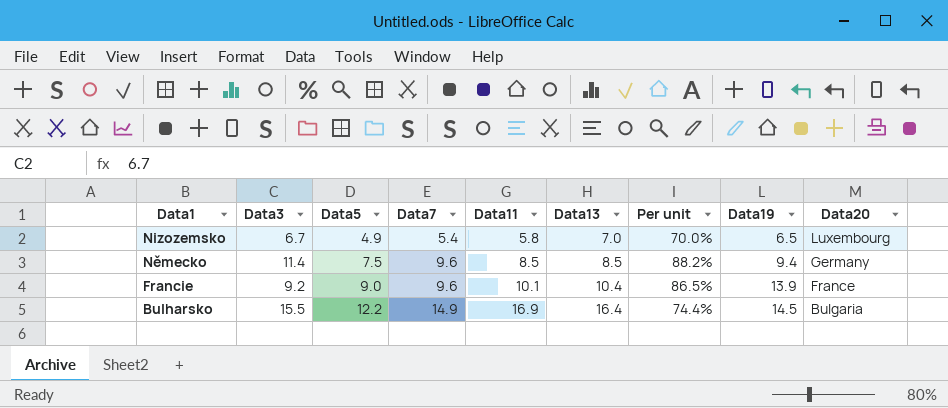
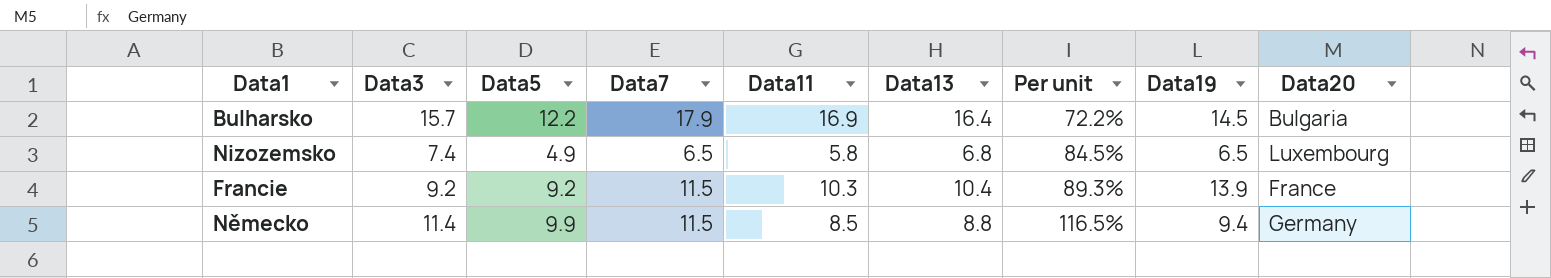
row order: Data1 descending -> Per unit ascending
column Per unit | formula: [Data5] / [Data13] -> [Data5] / [Data11]
Bulharsko | Data3: 15.5 -> 15.7
Bulharsko | Data7: 14.9 -> 17.9
Nizozemsko | Data3: 6.7 -> 7.4
Nizozemsko | Data7: 5.4 -> 6.5
Nizozemsko | Data13: 7.0 -> 6.8
Francie | Data5: 9.0 -> 9.2
Francie | Data7: 9.6 -> 11.5
Francie | Data11: 10.1 -> 10.3
Německo | Data5: 7.5 -> 9.9
Německo | Data7: 9.6 -> 11.5
Německo | Data13: 8.5 -> 8.8

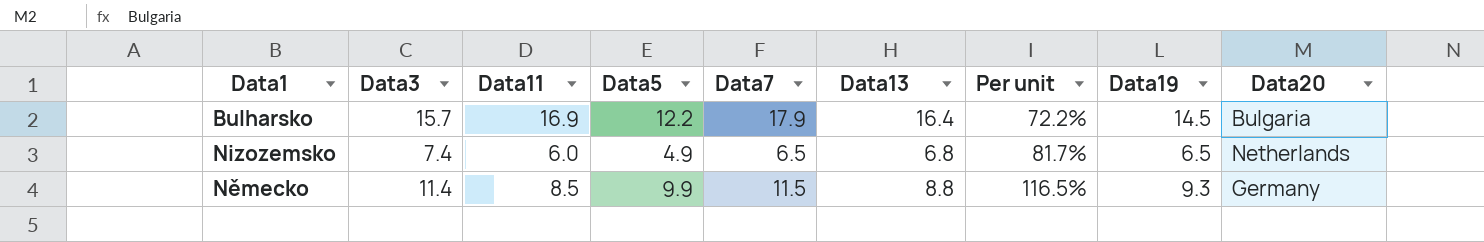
column Data11 | position: 5 -> 3
row Francie: 9.2 | 9.2 | 11.5 | 10.3 | 10.4 | 89.3% | 13.9 | France -> none
Nizozemsko | Data11: 5.8 -> 6.0
Nizozemsko | Per unit: 84.5% -> 81.7%
Nizozemsko | Data20: Luxembourg -> Netherlands
Německo | Data19: 9.4 -> 9.3

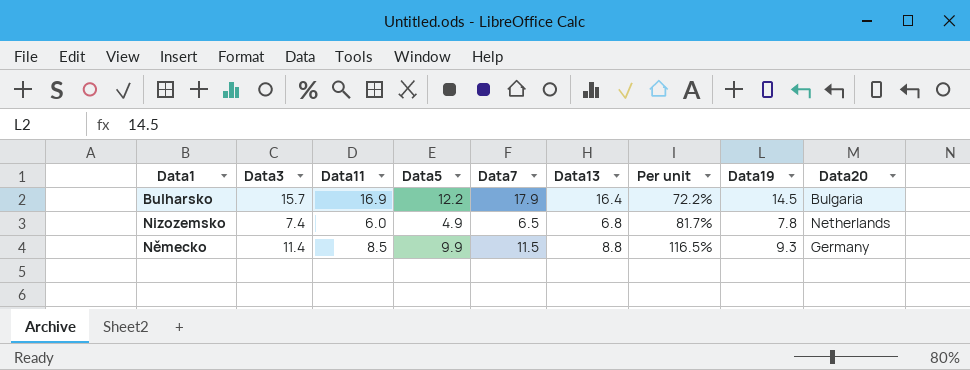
Nizozemsko | Data19: 6.5 -> 7.8

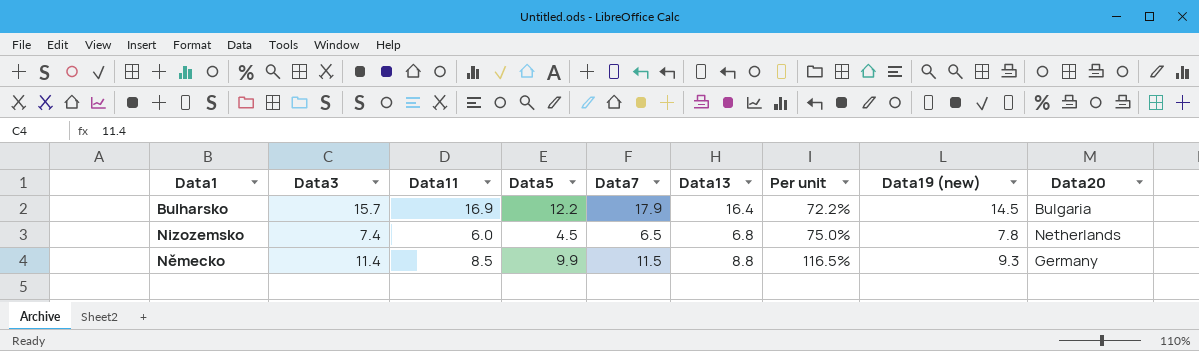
column name: Data19 -> Data19 (new)
Nizozemsko | Data5: 4.9 -> 4.5
Nizozemsko | Per unit: 81.7% -> 75.0%

